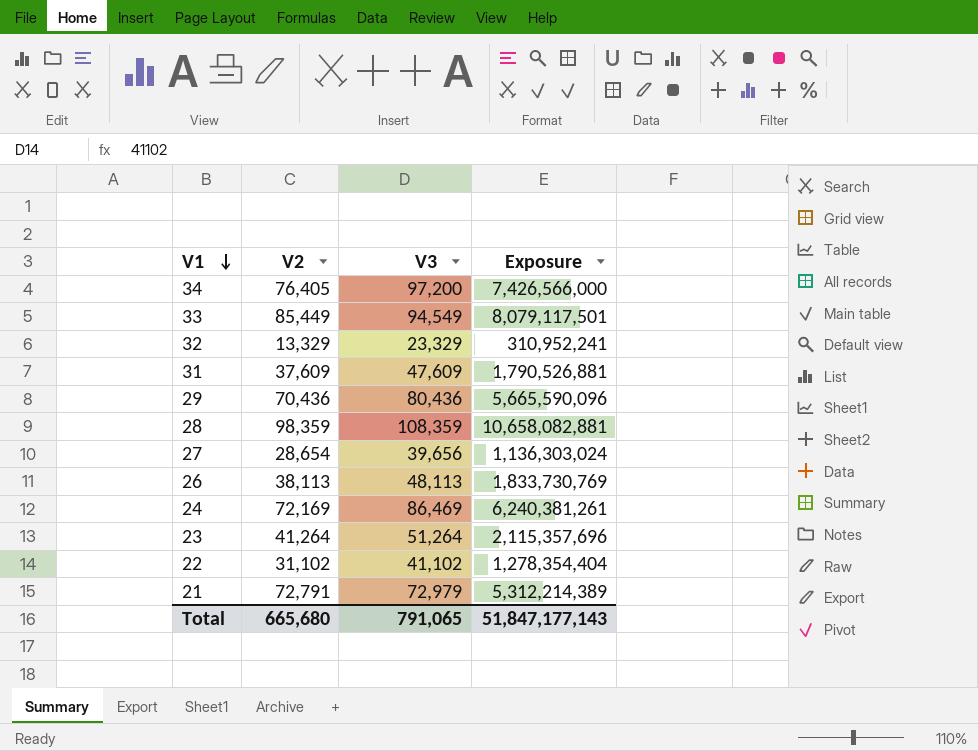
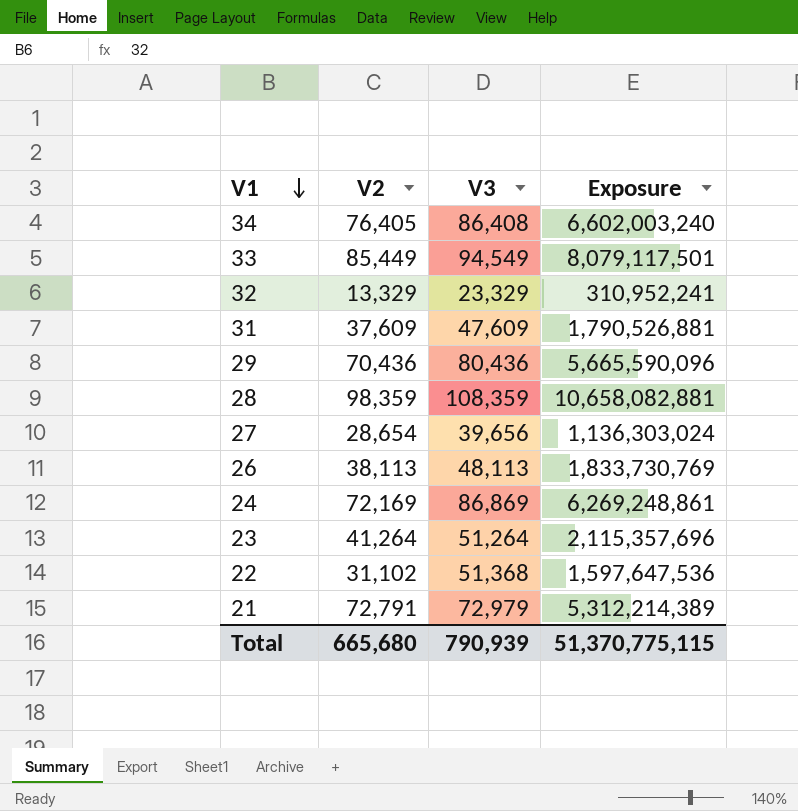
34 | V3: 97,200 -> 86,408
34 | Exposure: 7,426,566,000 -> 6,602,003,240
24 | V3: 86,469 -> 86,869
24 | Exposure: 6,240,381,261 -> 6,269,248,861
22 | V3: 41,102 -> 51,368
22 | Exposure: 1,278,354,404 -> 1,597,647,536
Total | V3: 791,065 -> 790,939
Total | Exposure: 51,847,177,143 -> 51,370,775,115

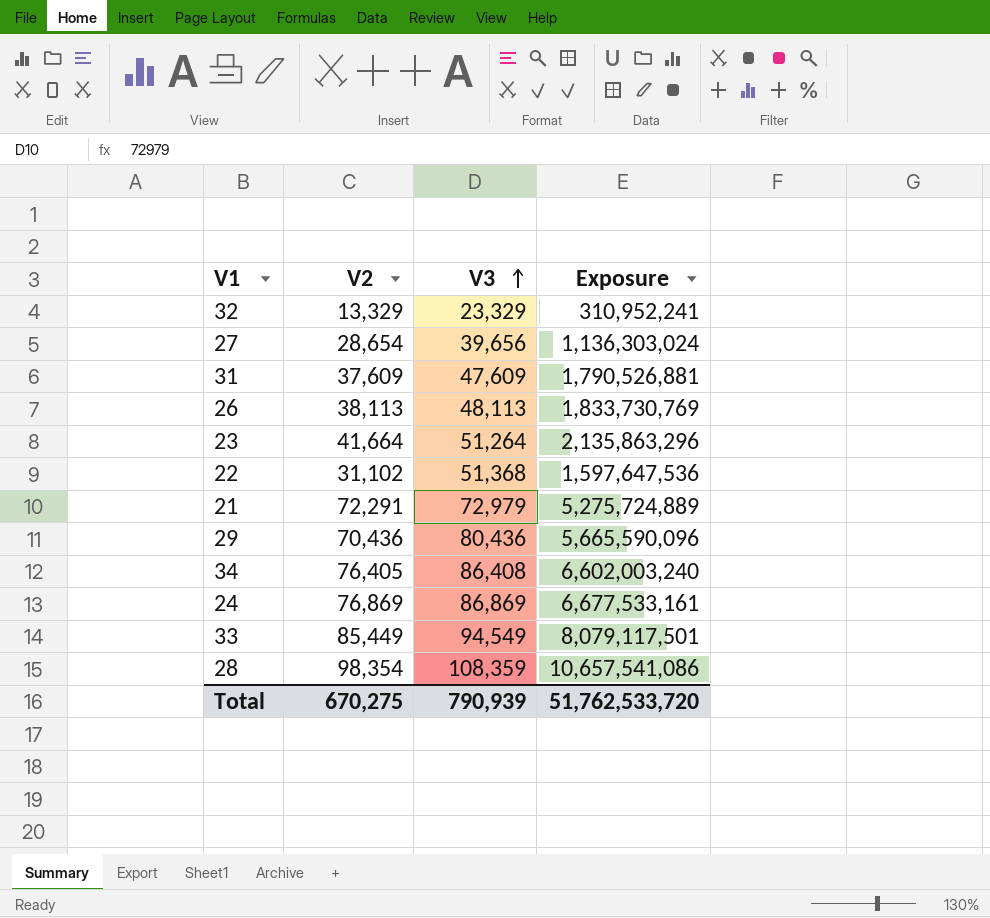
row order: V1 descending -> V3 ascending
23 | V2: 41,264 -> 41,664
23 | Exposure: 2,115,357,696 -> 2,135,863,296
21 | V2: 72,791 -> 72,291
21 | Exposure: 5,312,214,389 -> 5,275,724,889
24 | V2: 72,169 -> 76,869
24 | Exposure: 6,269,248,861 -> 6,677,533,161
28 | V2: 98,359 -> 98,354
28 | Exposure: 10,658,082,881 -> 10,657,541,086
Total | V2: 665,680 -> 670,275
Total | Exposure: 51,370,775,115 -> 51,762,533,720

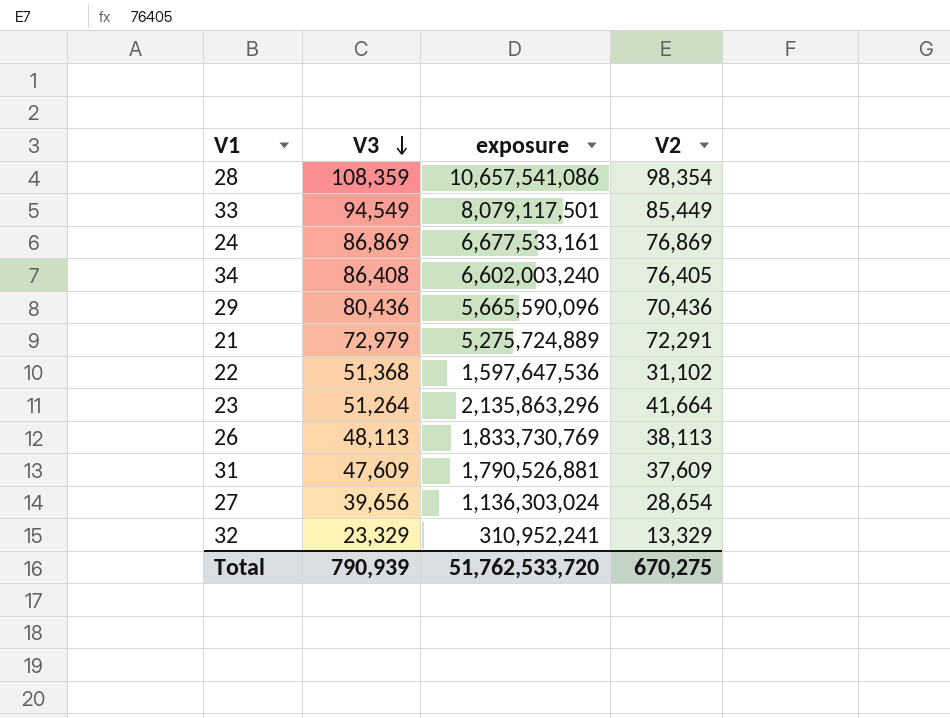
row order: V3 ascending -> V3 descending
column name: Exposure -> exposure
column V2 | position: 2 -> 4

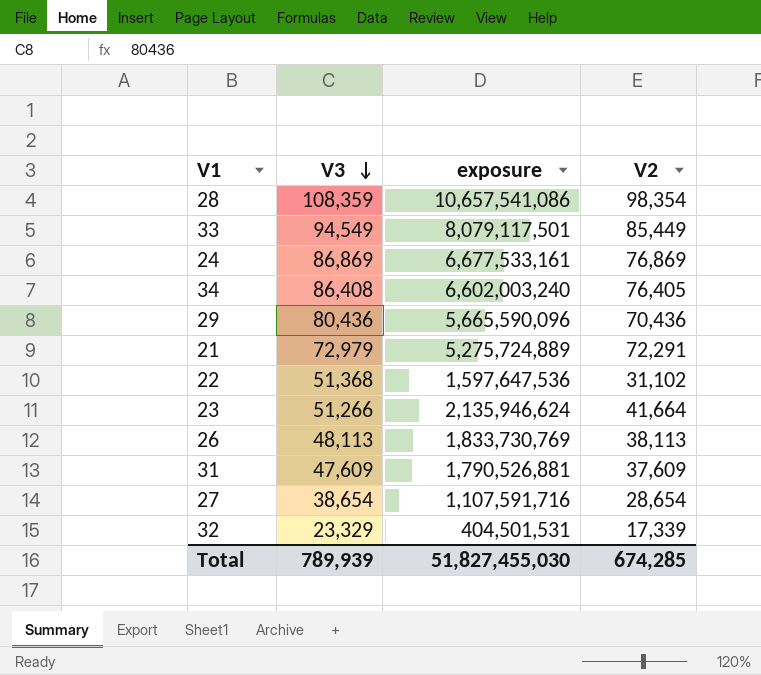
23 | V3: 51,264 -> 51,266
23 | exposure: 2,135,863,296 -> 2,135,946,624
27 | V3: 39,656 -> 38,654
27 | exposure: 1,136,303,024 -> 1,107,591,716
32 | exposure: 310,952,241 -> 404,501,531
32 | V2: 13,329 -> 17,339
Total | V3: 790,939 -> 789,939
Total | exposure: 51,762,533,720 -> 51,827,455,030
Total | V2: 670,275 -> 674,285

